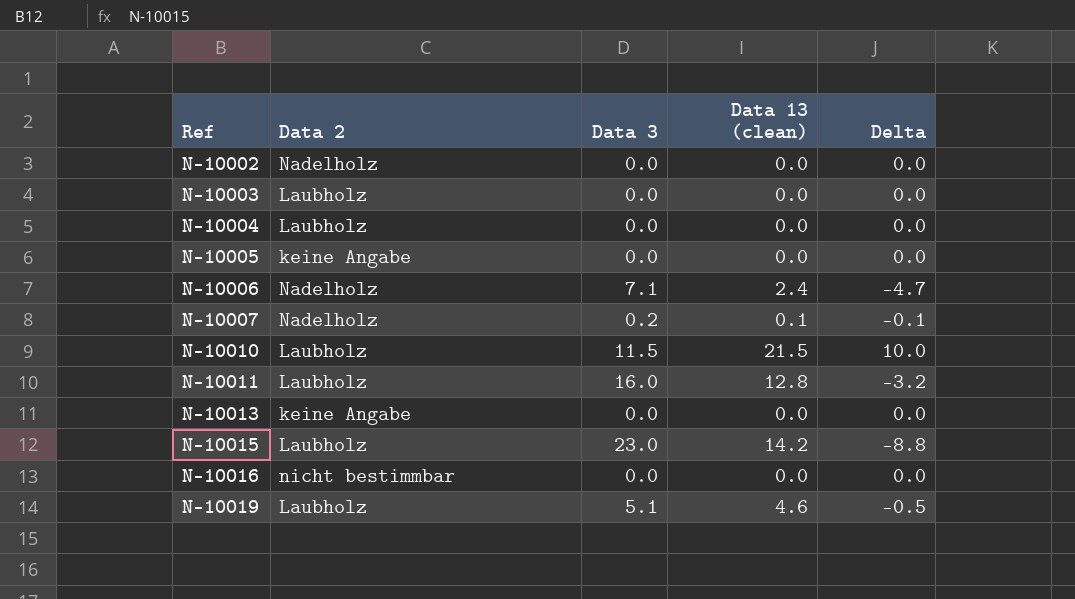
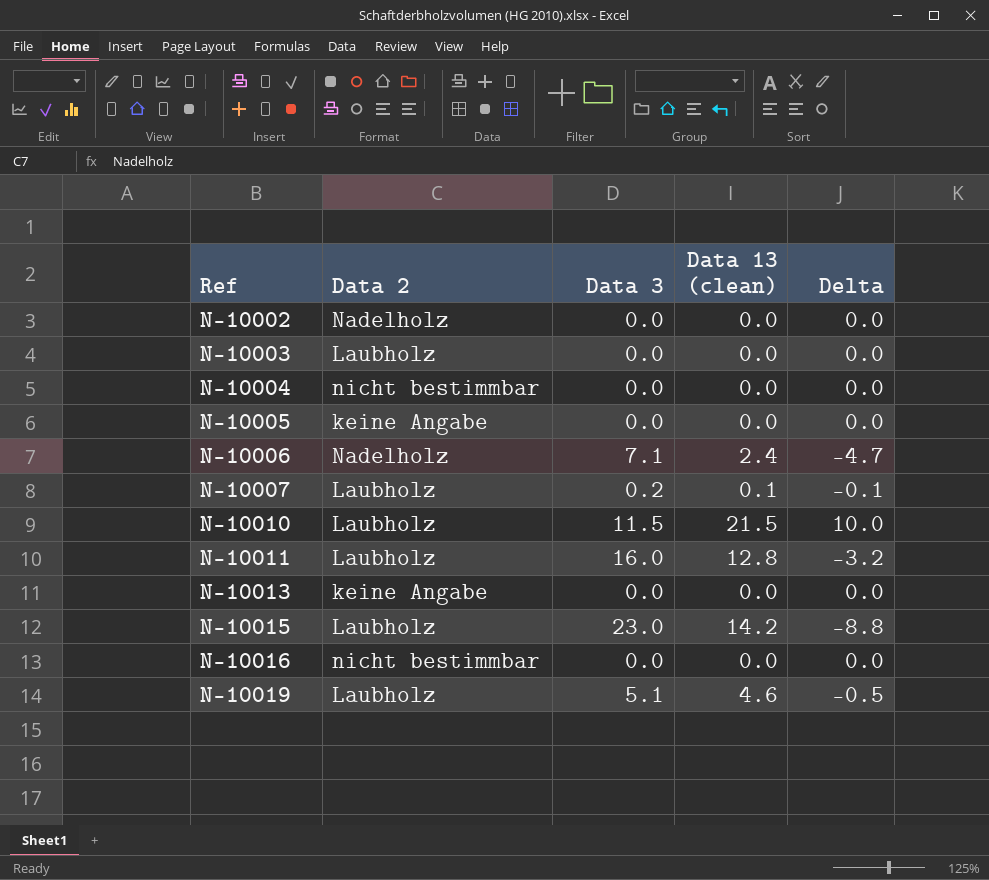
N-10004 | Data 2: Laubholz -> nicht bestimmbar
N-10007 | Data 2: Nadelholz -> Laubholz

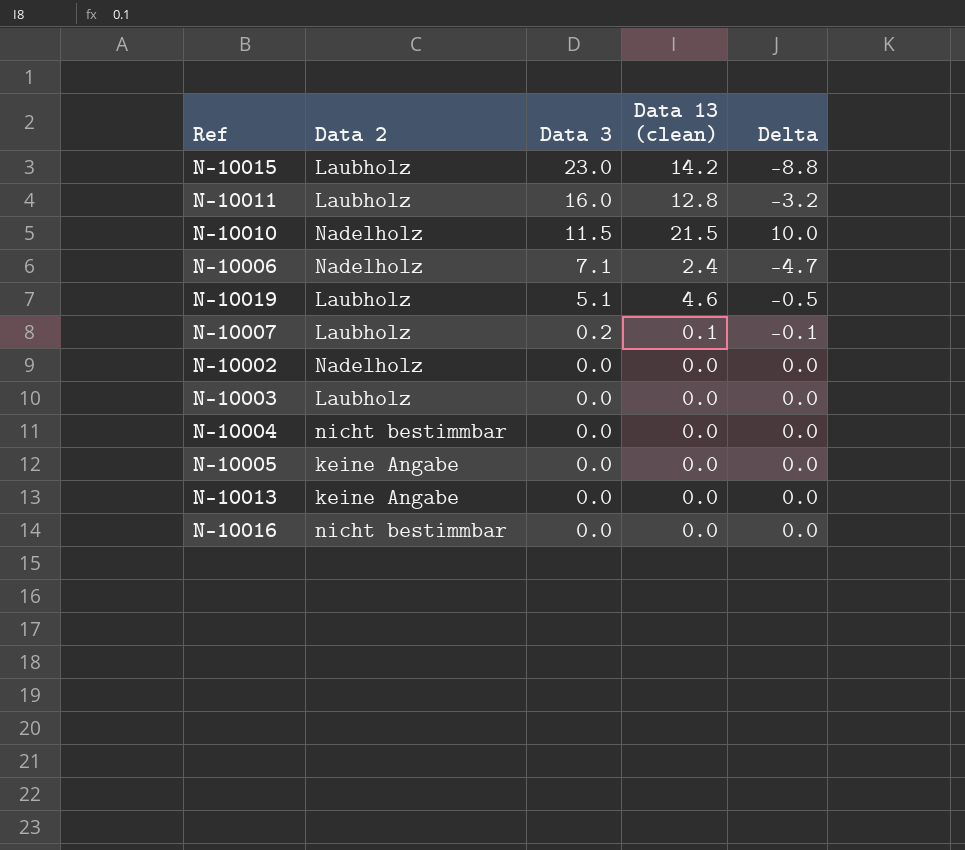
row order: Ref ascending -> Data 3 descending
N-10010 | Data 2: Laubholz -> Nadelholz

